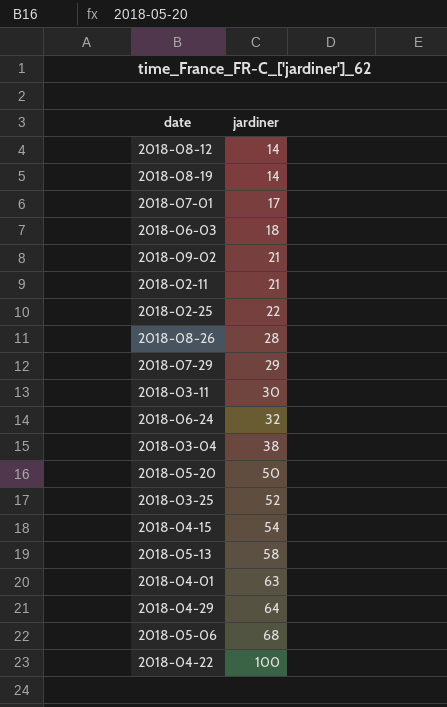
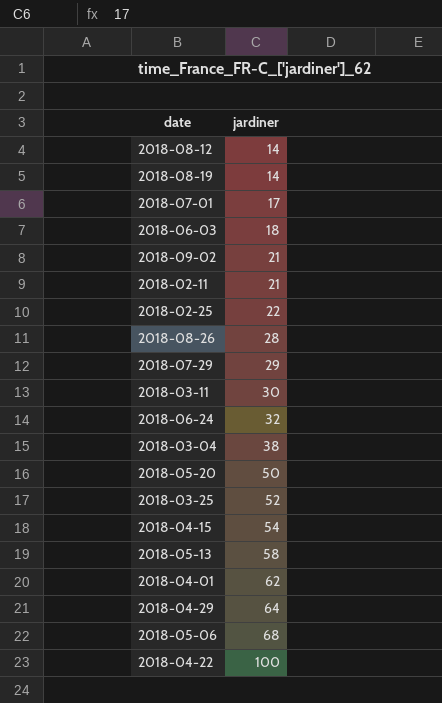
2018-04-01 | jardiner: 63 -> 62

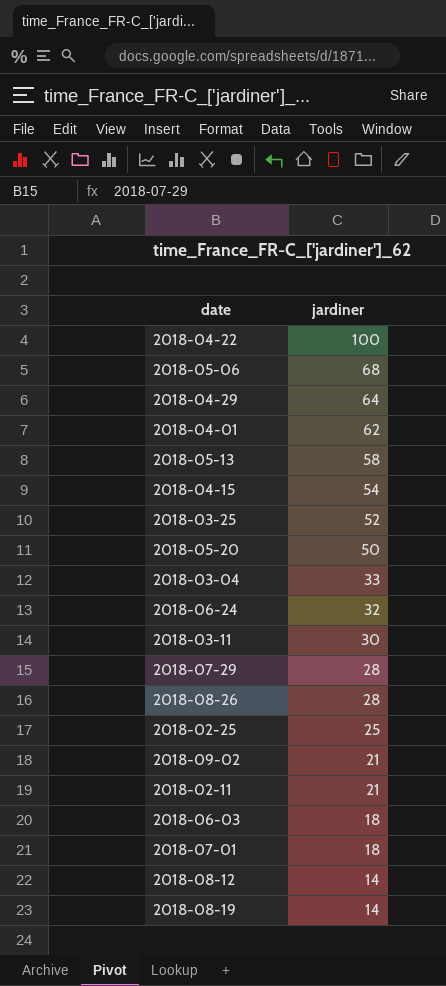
row order: jardiner ascending -> jardiner descending
2018-03-04 | jardiner: 38 -> 33
2018-07-29 | jardiner: 29 -> 28
2018-02-25 | jardiner: 22 -> 25
2018-07-01 | jardiner: 17 -> 18

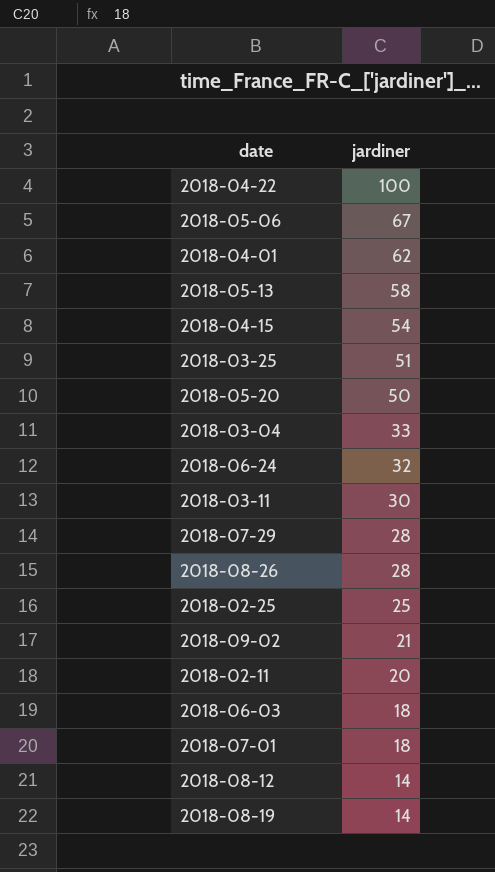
row 2018-04-29: 64 -> none
2018-05-06 | jardiner: 68 -> 67
2018-03-25 | jardiner: 52 -> 51
2018-02-11 | jardiner: 21 -> 20

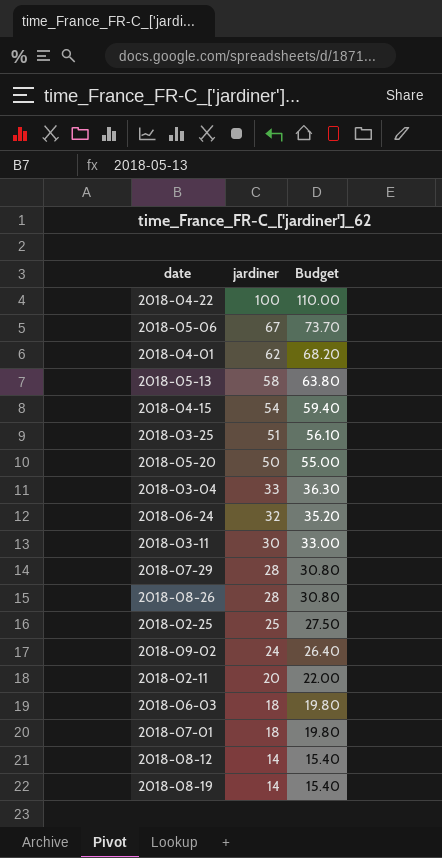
column Budget | formula: none -> [jardiner] * 1.1
2018-09-02 | jardiner: 21 -> 24

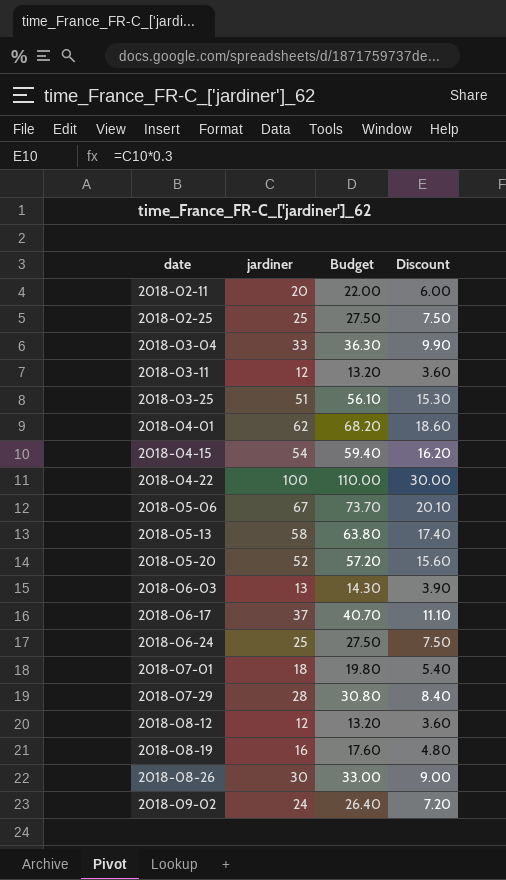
row order: jardiner descending -> date ascending
column Discount | formula: none -> [jardiner] * 0.3
2018-03-11 | jardiner: 30 -> 12
2018-03-11 | Budget: 33.00 -> 13.20
2018-05-20 | jardiner: 50 -> 52
2018-05-20 | Budget: 55.00 -> 57.20
2018-06-03 | jardiner: 18 -> 13
2018-06-03 | Budget: 19.80 -> 14.30
row 2018-06-17: none -> 37 | 40.70 | 11.10
2018-06-24 | jardiner: 32 -> 25
2018-06-24 | Budget: 35.20 -> 27.50
2018-08-12 | jardiner: 14 -> 12
2018-08-12 | Budget: 15.40 -> 13.20
2018-08-19 | jardiner: 14 -> 16
2018-08-19 | Budget: 15.40 -> 17.60
2018-08-26 | jardiner: 28 -> 30
2018-08-26 | Budget: 30.80 -> 33.00

